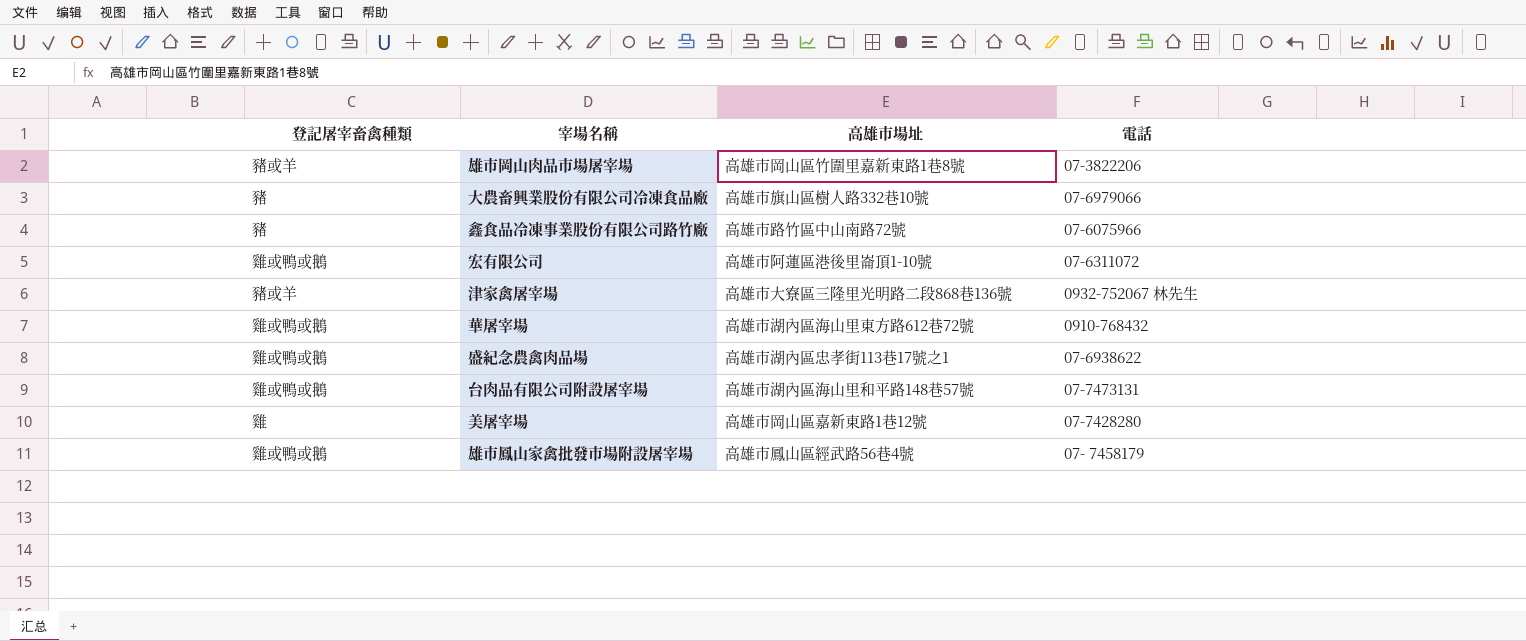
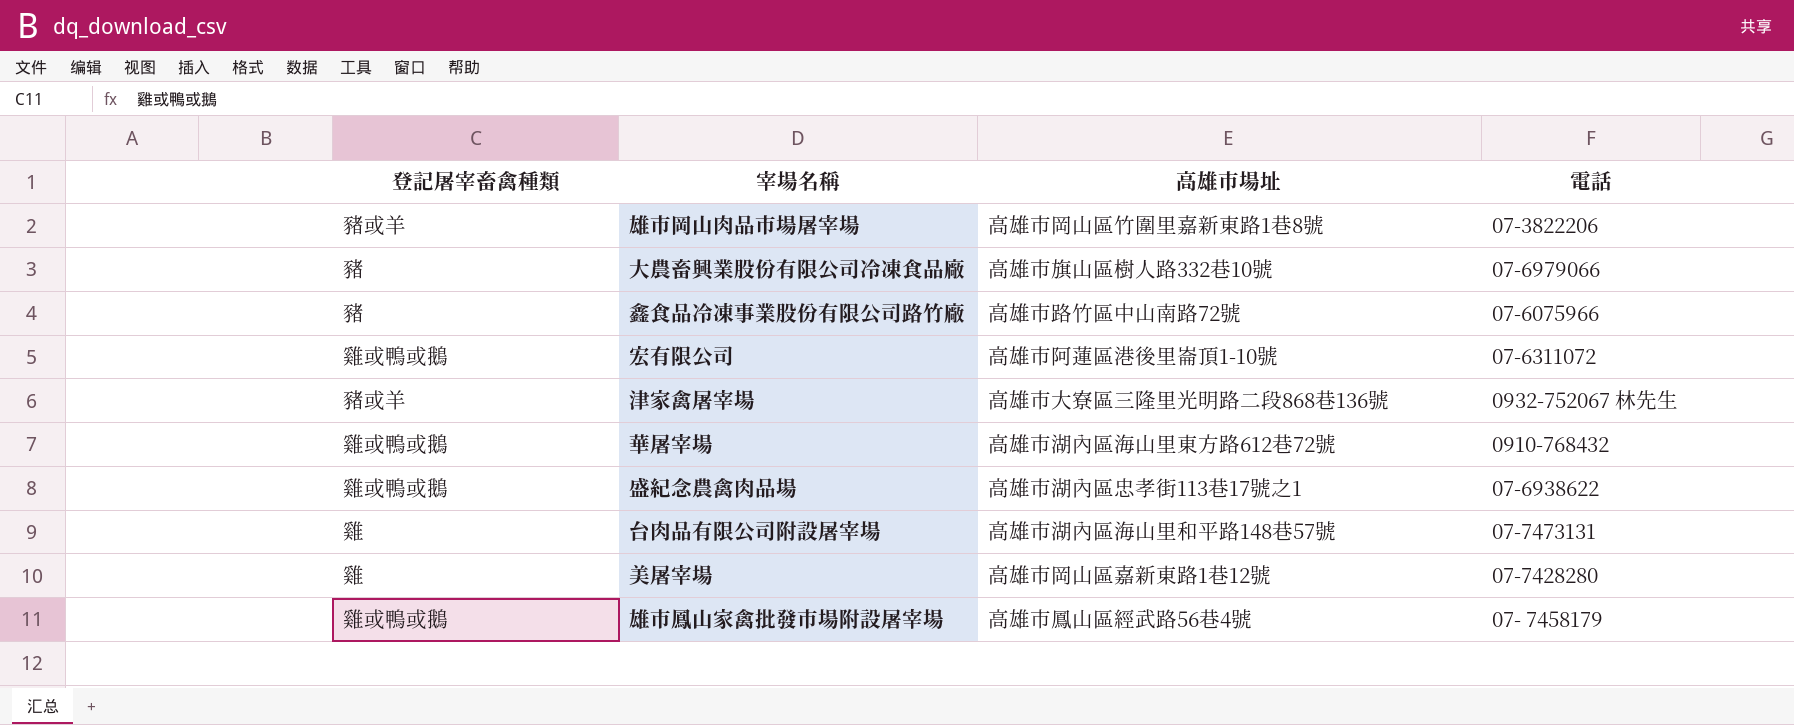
台肉品有限公司附設屠宰場 | 登記屠宰畜禽種類: 雞或鴨或鵝 -> 雞

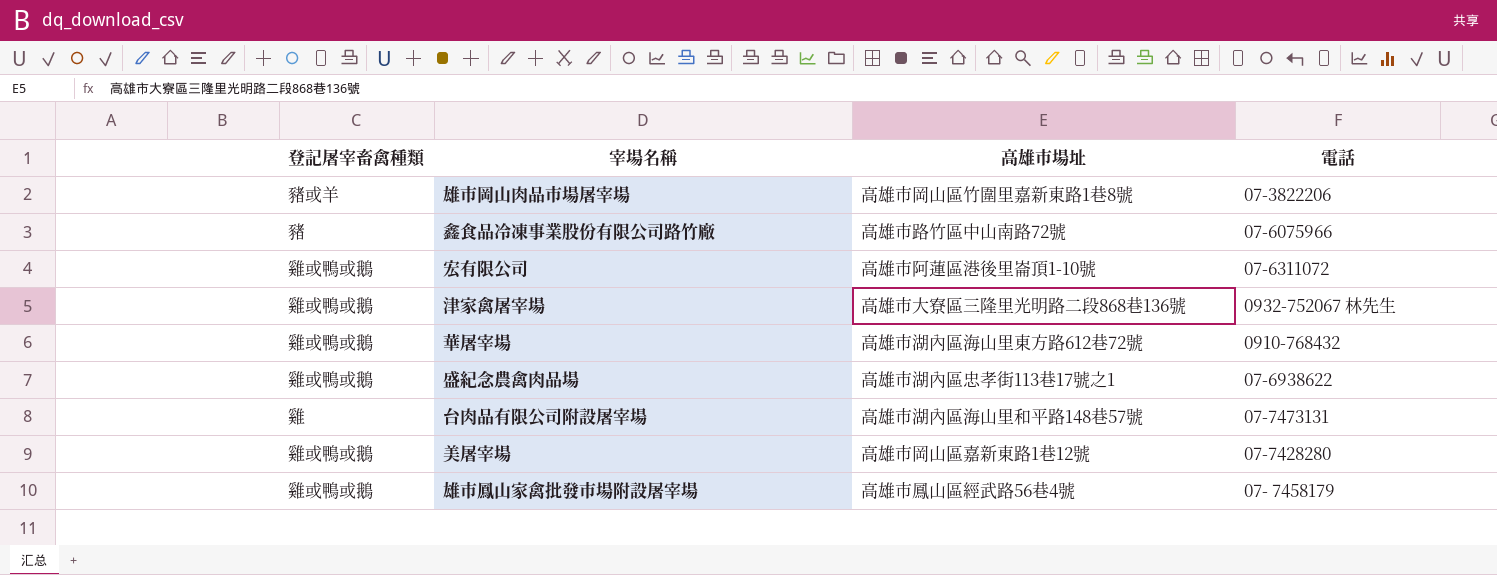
row 大農畜興業股份有限公司冷凍食品廠: 豬 | 高雄市旗山區樹人路332巷10號 | 07-6979066 -> none
津家禽屠宰場 | 登記屠宰畜禽種類: 豬或羊 -> 雞或鴨或鵝
美屠宰場 | 登記屠宰畜禽種類: 雞 -> 雞或鴨或鵝

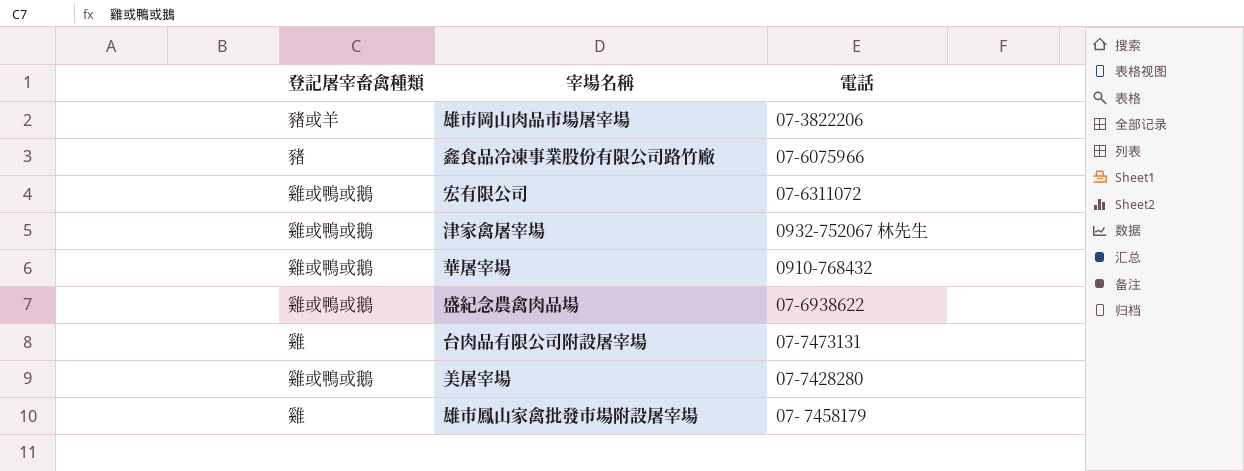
column 高雄市場址 | position: 3 -> none
雄市鳳山家禽批發市場附設屠宰場 | 登記屠宰畜禽種類: 雞或鴨或鵝 -> 雞

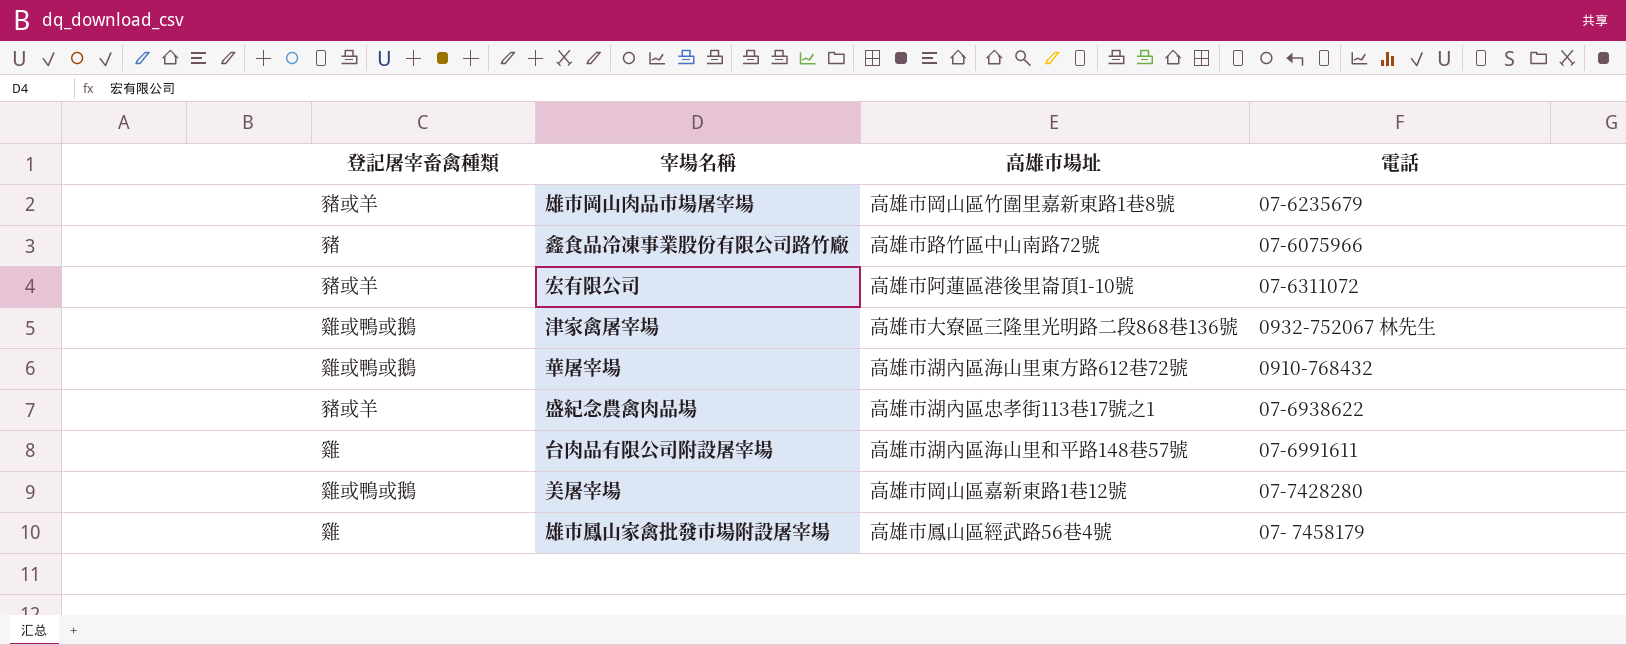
column 高雄市場址 | position: none -> 3
雄市岡山肉品市場屠宰場 | 電話: 07-3822206 -> 07-6235679
宏有限公司 | 登記屠宰畜禽種類: 雞或鴨或鵝 -> 豬或羊
盛紀念農禽肉品場 | 登記屠宰畜禽種類: 雞或鴨或鵝 -> 豬或羊
台肉品有限公司附設屠宰場 | 電話: 07-7473131 -> 07-6991611

